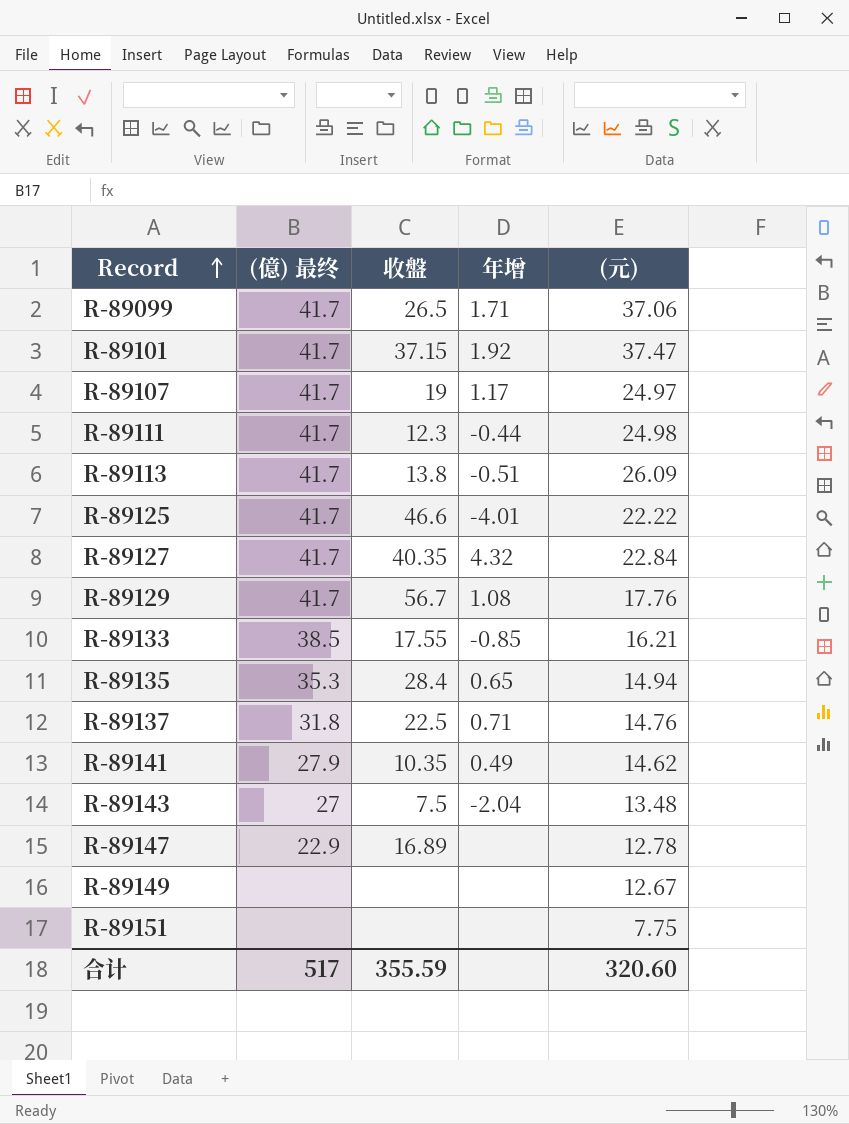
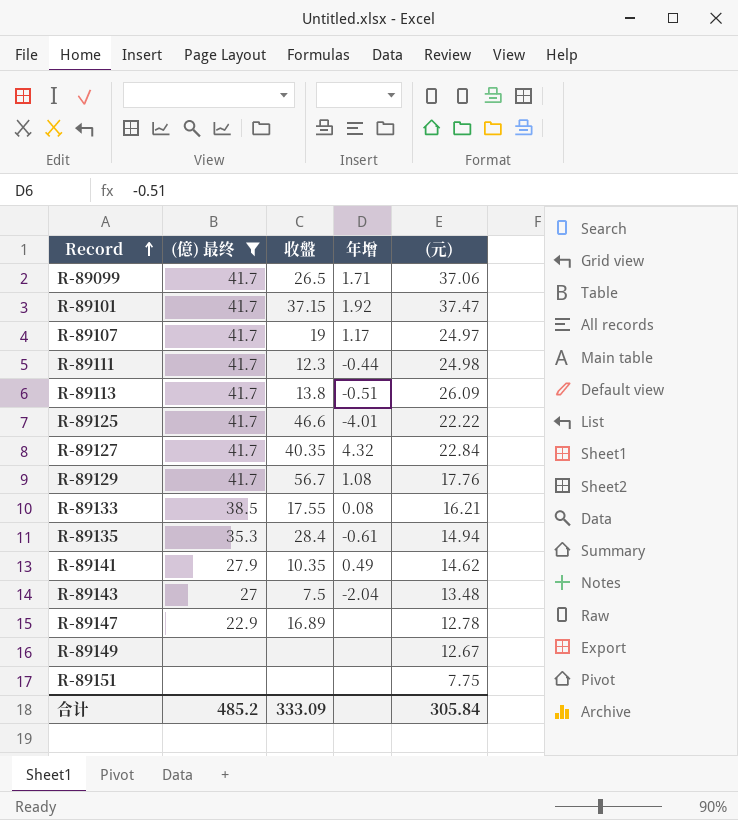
filter: none -> (億) 最终 != 31.8
R-89133 | 年增: -0.85 -> 0.08
R-89135 | 年增: 0.65 -> -0.61
合计 | (億) 最终: 517 -> 485.2
合计 | 收盤: 355.59 -> 333.09
合计 | (元): 320.60 -> 305.84

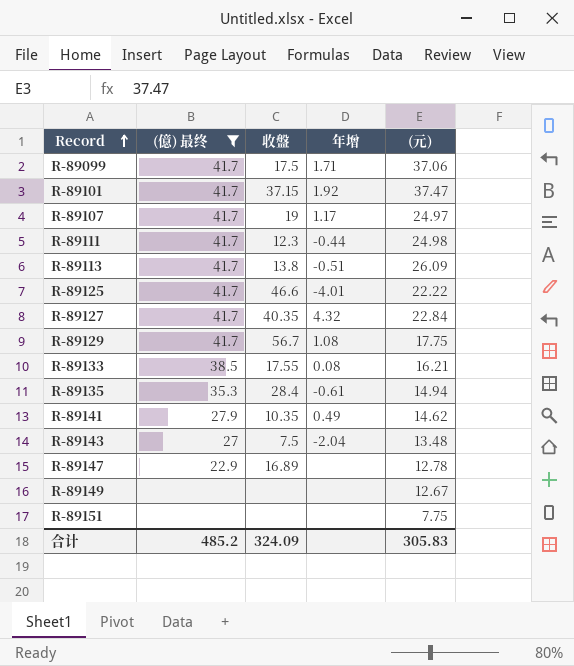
R-89099 | 收盤: 26.5 -> 17.5
R-89129 | (元): 17.76 -> 17.75
合计 | 收盤: 333.09 -> 324.09
合计 | (元): 305.84 -> 305.83

